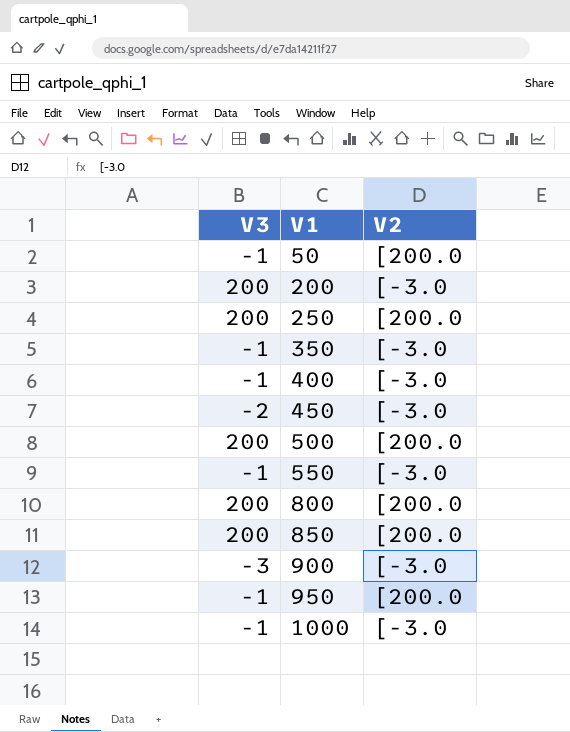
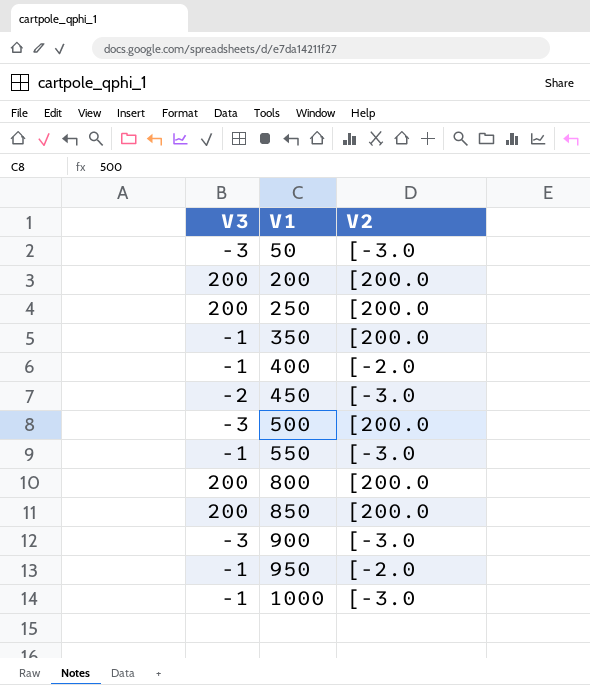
50 | V3: -1 -> -3
50 | V2: [200.0 -> [-3.0
200 | V2: [-3.0 -> [200.0
350 | V2: [-3.0 -> [200.0
400 | V2: [-3.0 -> [-2.0
500 | V3: 200 -> -3
950 | V2: [200.0 -> [-2.0

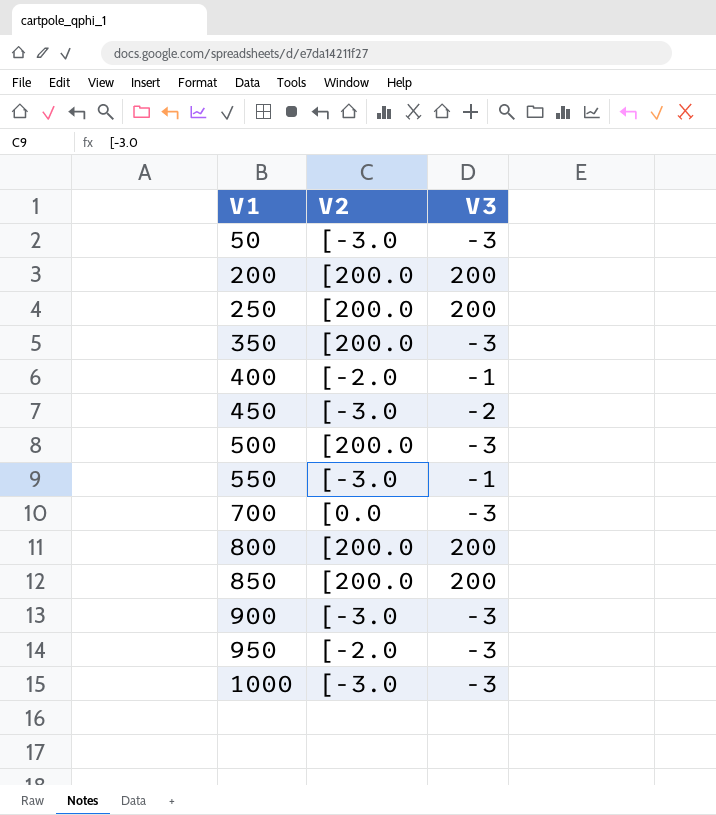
column V3 | position: 1 -> 3
350 | V3: -1 -> -3
row 700: none -> [0.0 | -3
950 | V3: -1 -> -3
1000 | V3: -1 -> -3

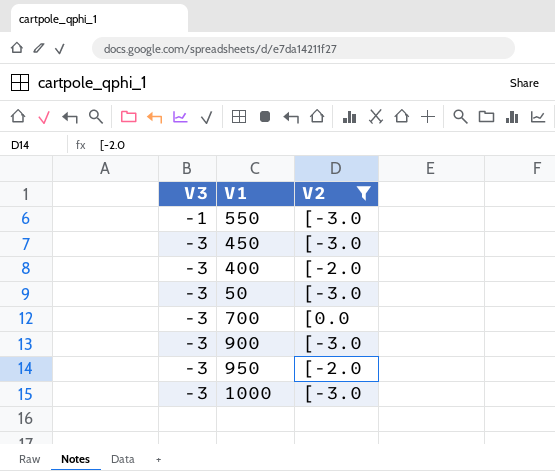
filter: none -> V2 != [200.0
row order: V1 ascending -> V3 descending
column V3 | position: 3 -> 1
450 | V3: -2 -> -3
400 | V3: -1 -> -3

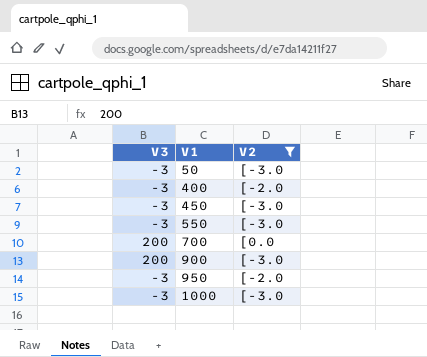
row order: V3 descending -> V1 ascending
550 | V3: -1 -> -3
700 | V3: -3 -> 200
900 | V3: -3 -> 200

